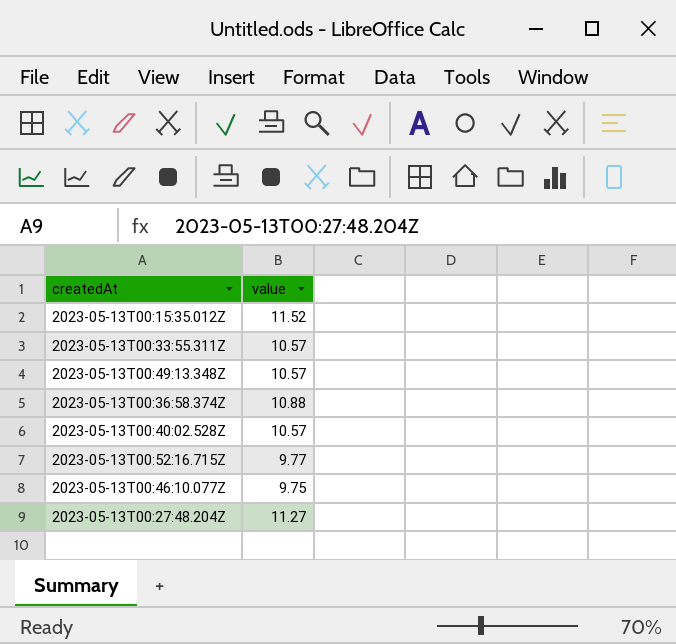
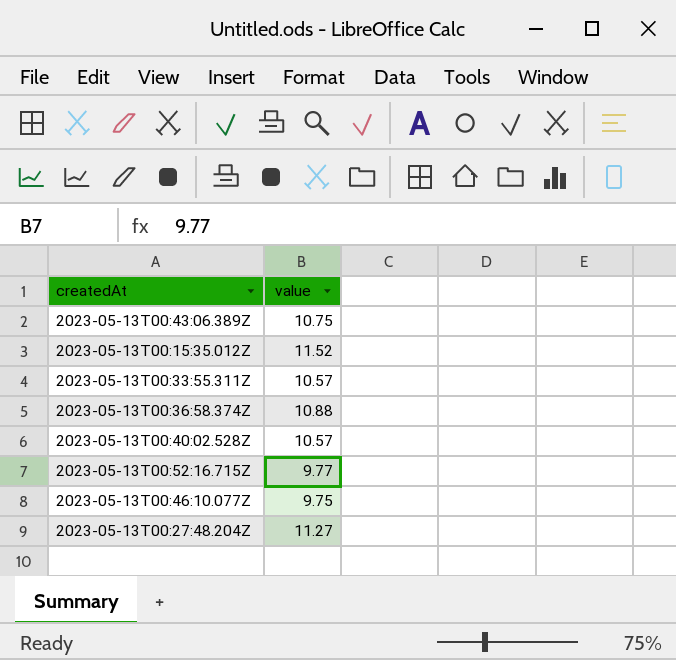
row 2023-05-13T00:49:13.348Z: 10.57 -> none
row 2023-05-13T00:43:06.389Z: none -> 10.75

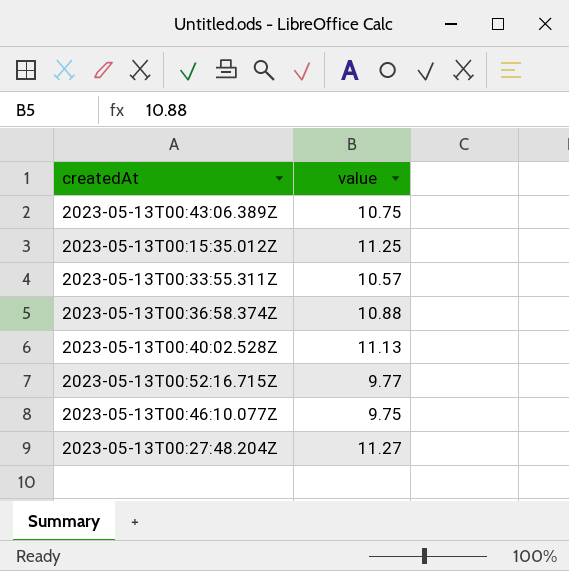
2023-05-13T00:15:35.012Z | value: 11.52 -> 11.25
2023-05-13T00:40:02.528Z | value: 10.57 -> 11.13

